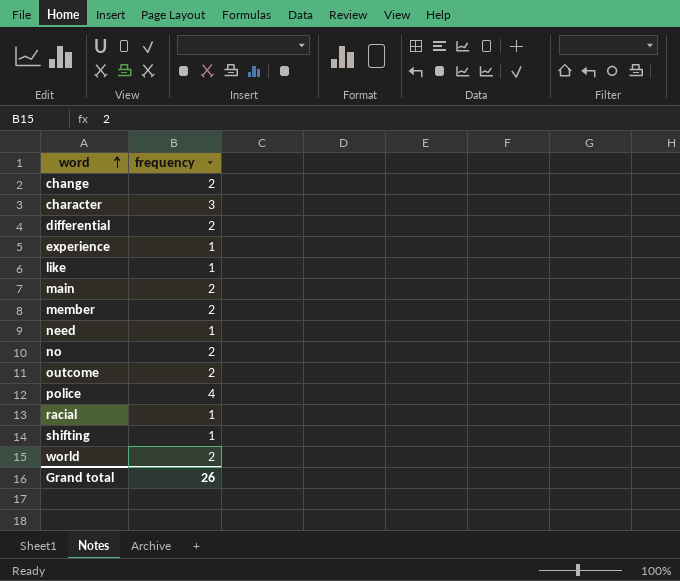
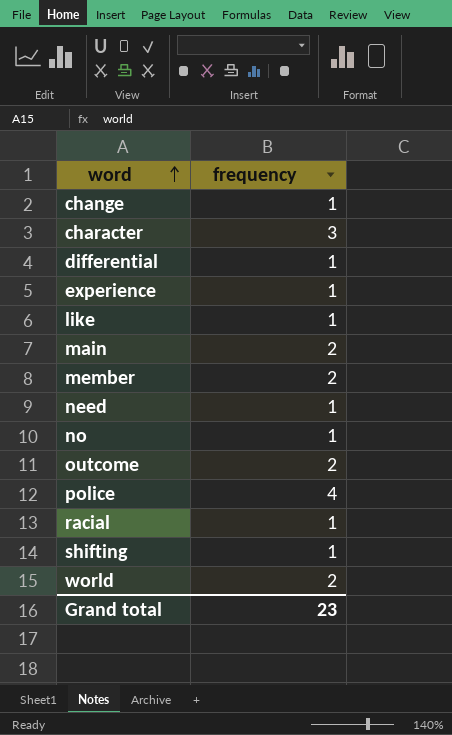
change | frequency: 2 -> 1
differential | frequency: 2 -> 1
no | frequency: 2 -> 1
Grand total | frequency: 26 -> 23

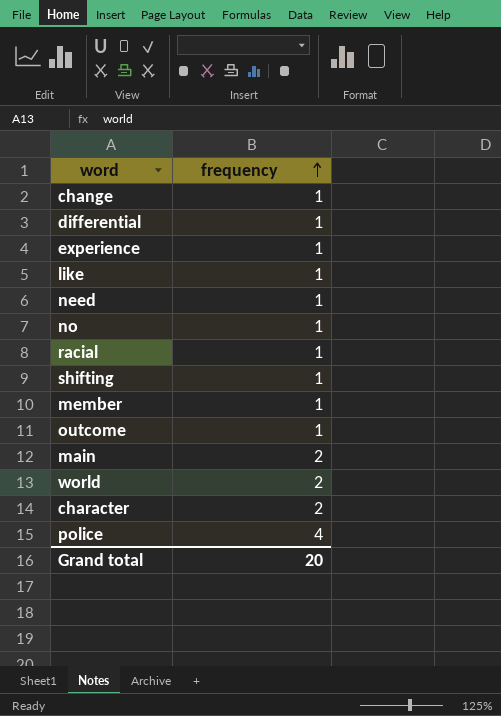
row order: word ascending -> frequency ascending
member | frequency: 2 -> 1
outcome | frequency: 2 -> 1
character | frequency: 3 -> 2
Grand total | frequency: 23 -> 20

